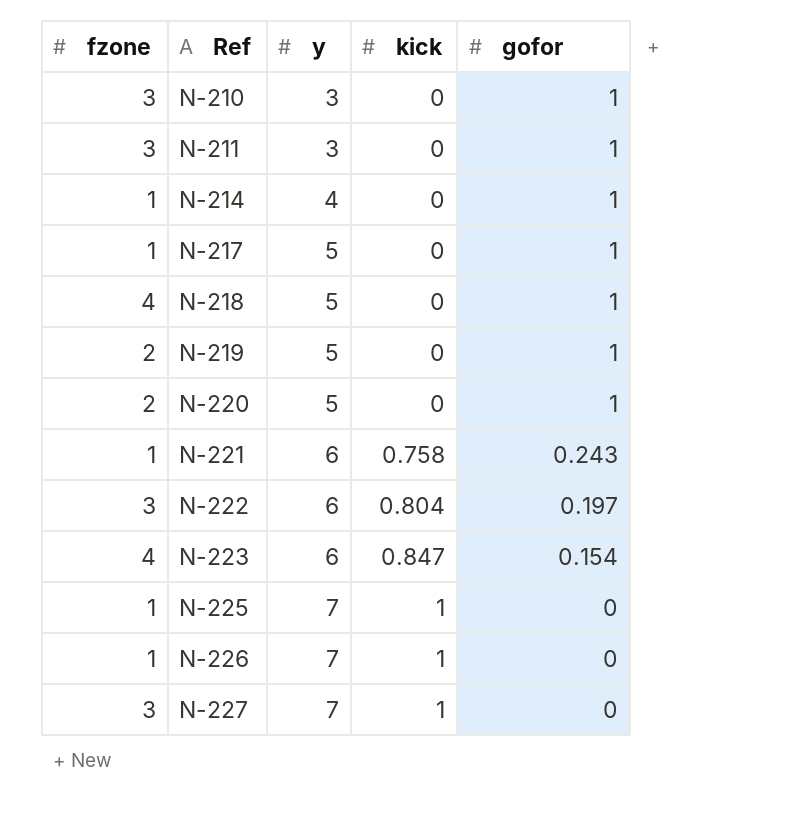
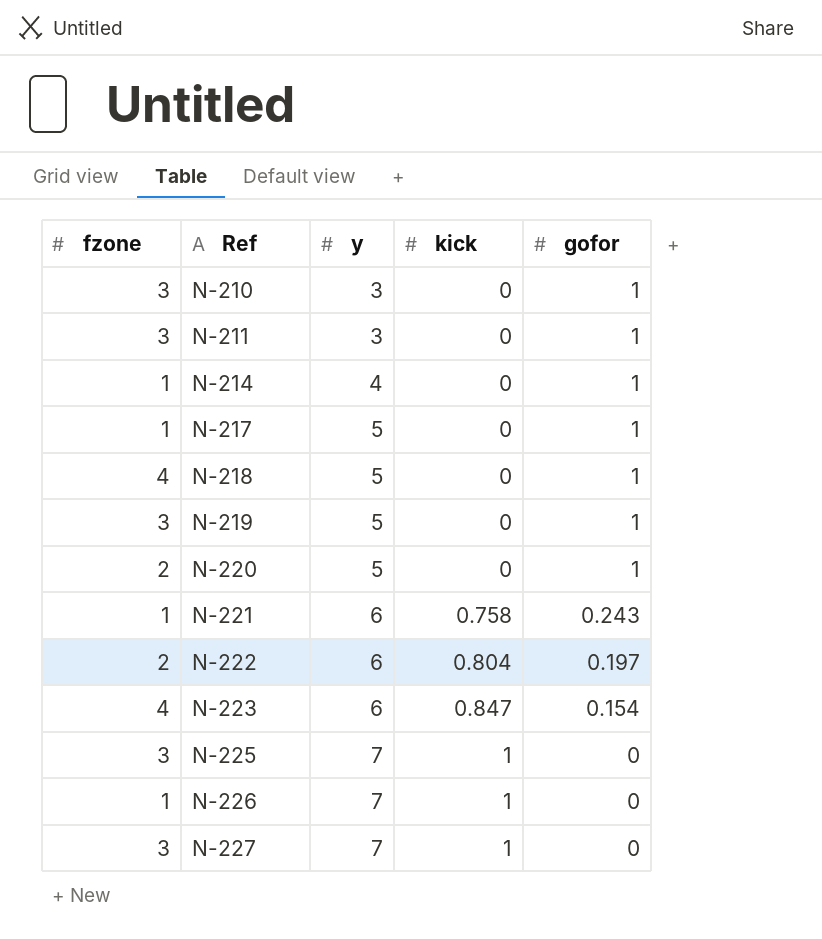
N-219 | fzone: 2 -> 3
N-222 | fzone: 3 -> 2
N-225 | fzone: 1 -> 3

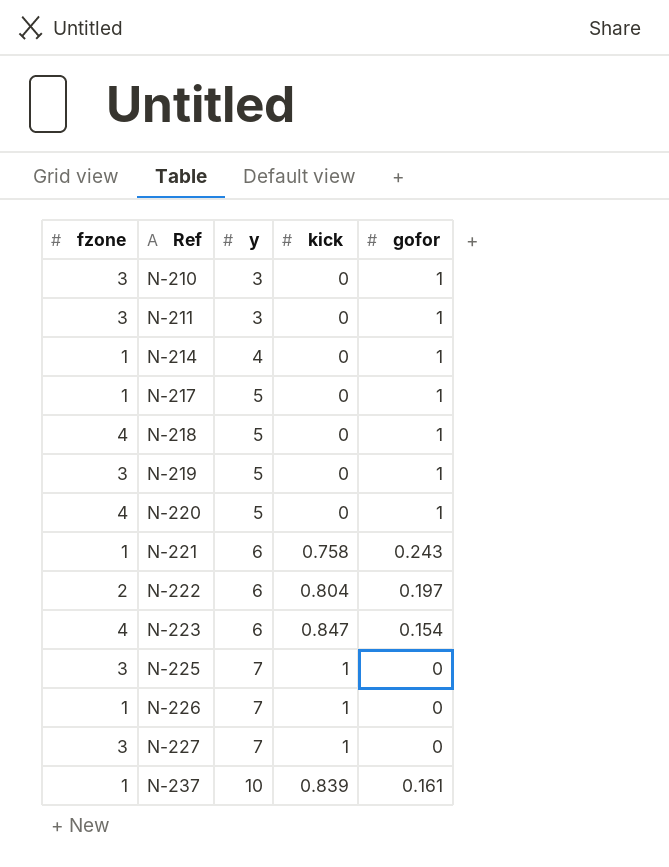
N-220 | fzone: 2 -> 4
row N-237: none -> 1 | 10 | 0.839 | 0.161

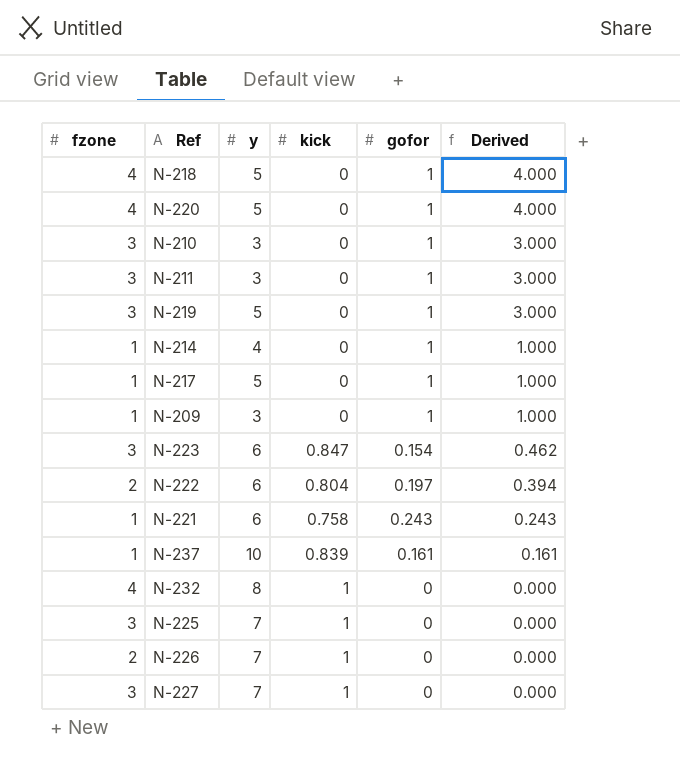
row order: Ref ascending -> Derived descending
column Derived | formula: none -> [fzone] * [gofor]
row N-209: none -> 1 | 3 | 0 | 1 | 1.000
N-223 | fzone: 4 -> 3
row N-232: none -> 4 | 8 | 1 | 0 | 0.000
N-226 | fzone: 1 -> 2

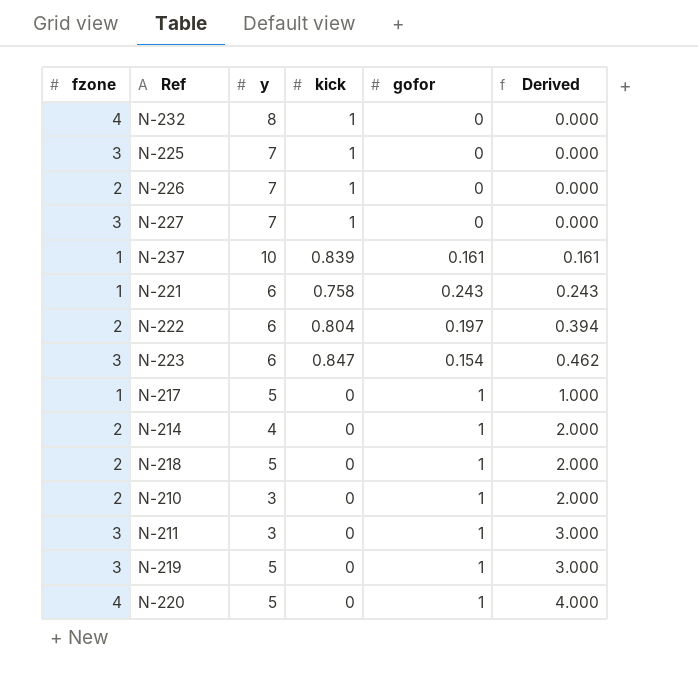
row order: Derived descending -> Derived ascending
row N-209: 1 | 3 | 0 | 1 | 1.000 -> none
N-214 | fzone: 1 -> 2
N-214 | Derived: 1.000 -> 2.000
N-218 | fzone: 4 -> 2
N-218 | Derived: 4.000 -> 2.000
N-210 | fzone: 3 -> 2
N-210 | Derived: 3.000 -> 2.000

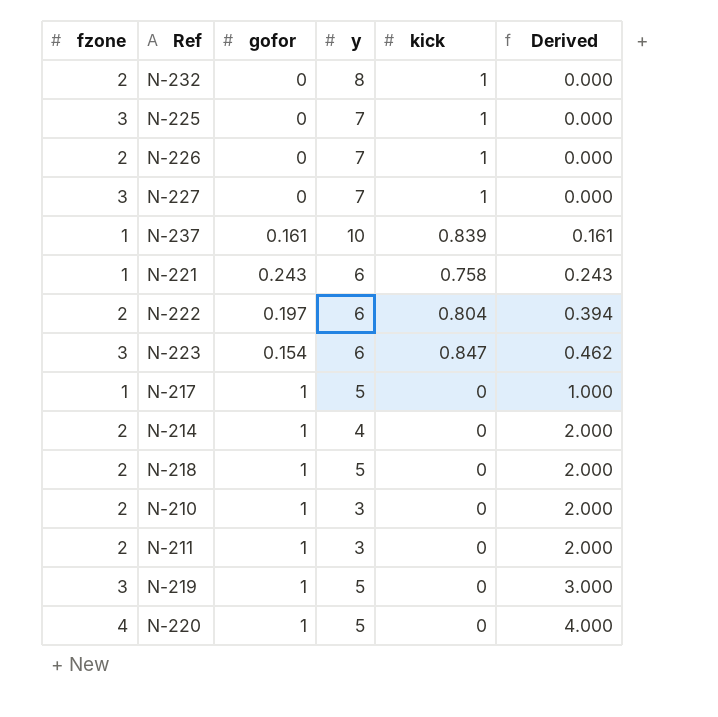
column gofor | position: 5 -> 3
N-232 | fzone: 4 -> 2
N-211 | fzone: 3 -> 2
N-211 | Derived: 3.000 -> 2.000

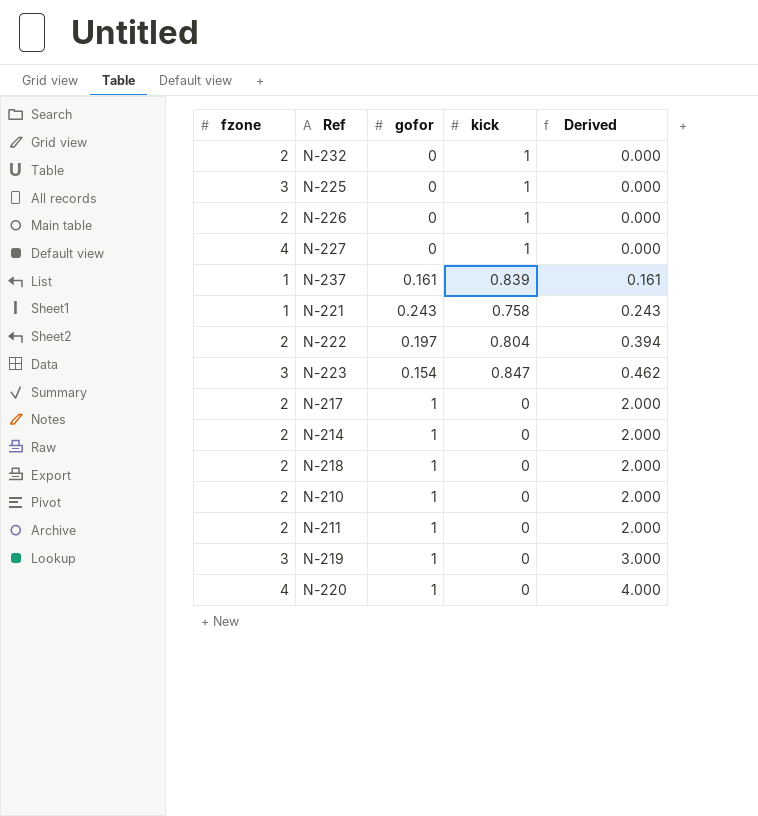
column y | position: 4 -> none
N-227 | fzone: 3 -> 4
N-217 | fzone: 1 -> 2
N-217 | Derived: 1.000 -> 2.000

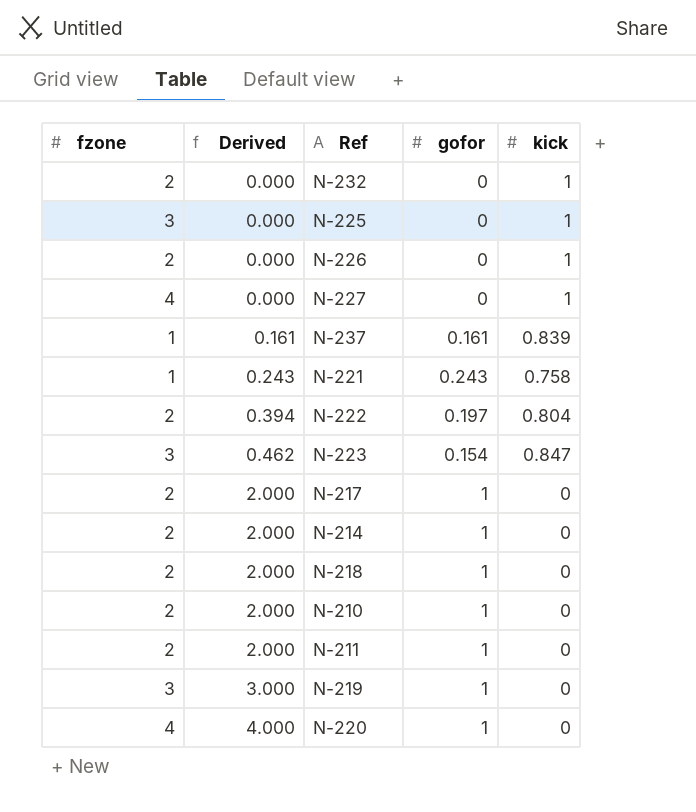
column Derived | position: 5 -> 2

